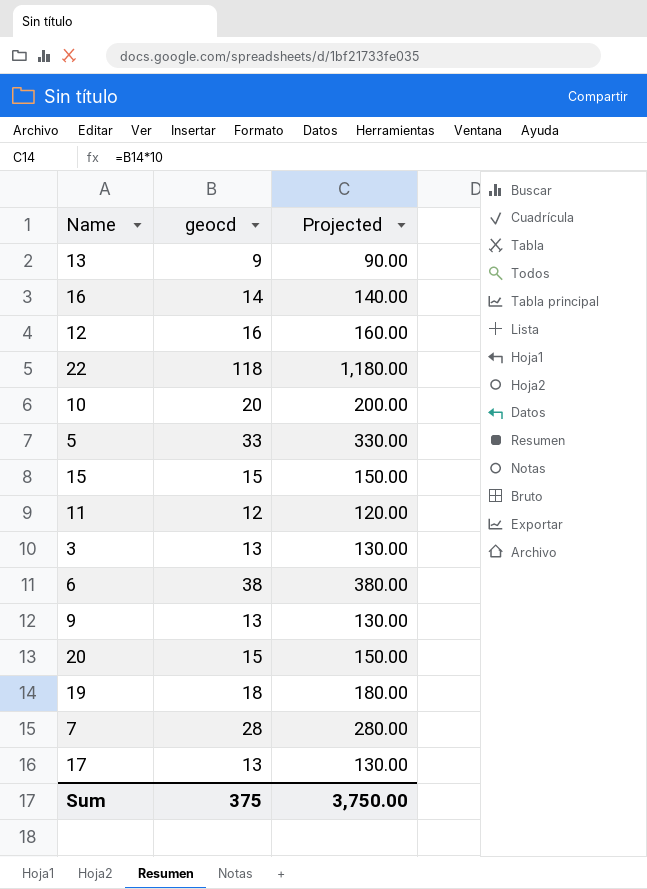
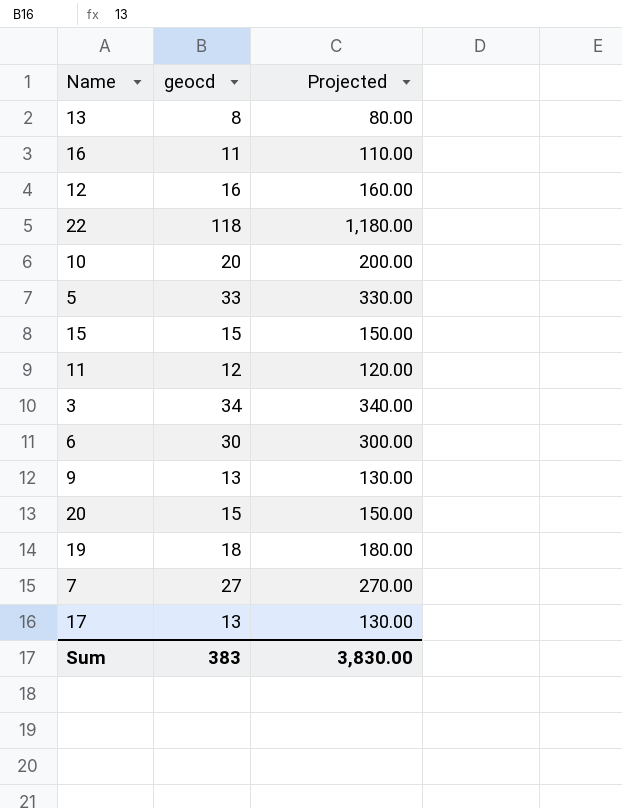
13 | geocd: 9 -> 8
13 | Projected: 90.00 -> 80.00
16 | geocd: 14 -> 11
16 | Projected: 140.00 -> 110.00
3 | geocd: 13 -> 34
3 | Projected: 130.00 -> 340.00
6 | geocd: 38 -> 30
6 | Projected: 380.00 -> 300.00
7 | geocd: 28 -> 27
7 | Projected: 280.00 -> 270.00
Sum | geocd: 375 -> 383
Sum | Projected: 3,750.00 -> 3,830.00

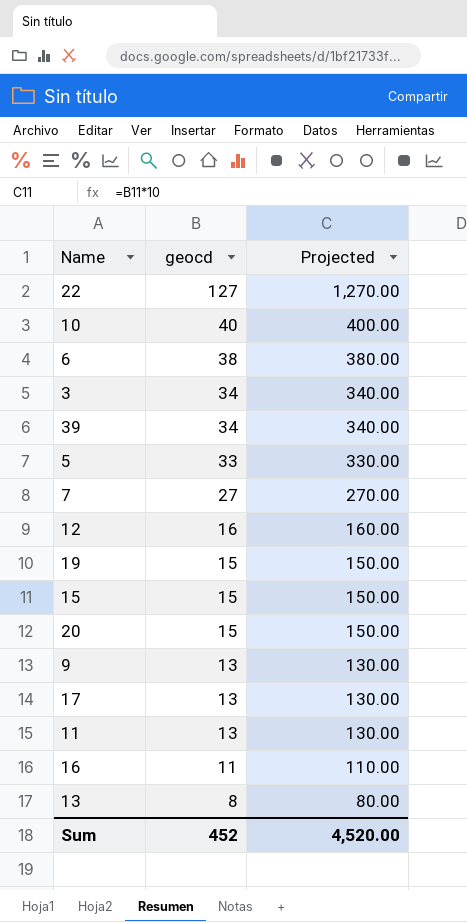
row order: none -> geocd descending
22 | geocd: 118 -> 127
22 | Projected: 1,180.00 -> 1,270.00
10 | geocd: 20 -> 40
10 | Projected: 200.00 -> 400.00
6 | geocd: 30 -> 38
6 | Projected: 300.00 -> 380.00
row 39: none -> 34 | 340.00
19 | geocd: 18 -> 15
19 | Projected: 180.00 -> 150.00
11 | geocd: 12 -> 13
11 | Projected: 120.00 -> 130.00
Sum | geocd: 383 -> 452
Sum | Projected: 3,830.00 -> 4,520.00

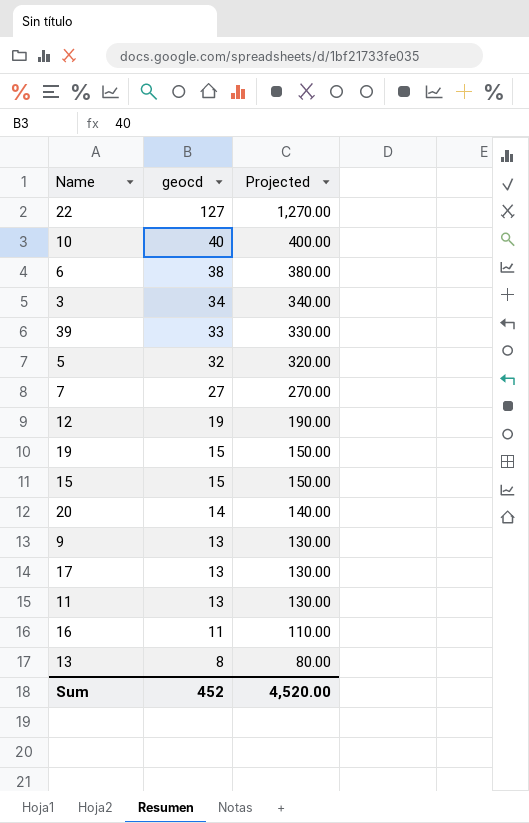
39 | geocd: 34 -> 33
39 | Projected: 340.00 -> 330.00
5 | geocd: 33 -> 32
5 | Projected: 330.00 -> 320.00
12 | geocd: 16 -> 19
12 | Projected: 160.00 -> 190.00
20 | geocd: 15 -> 14
20 | Projected: 150.00 -> 140.00

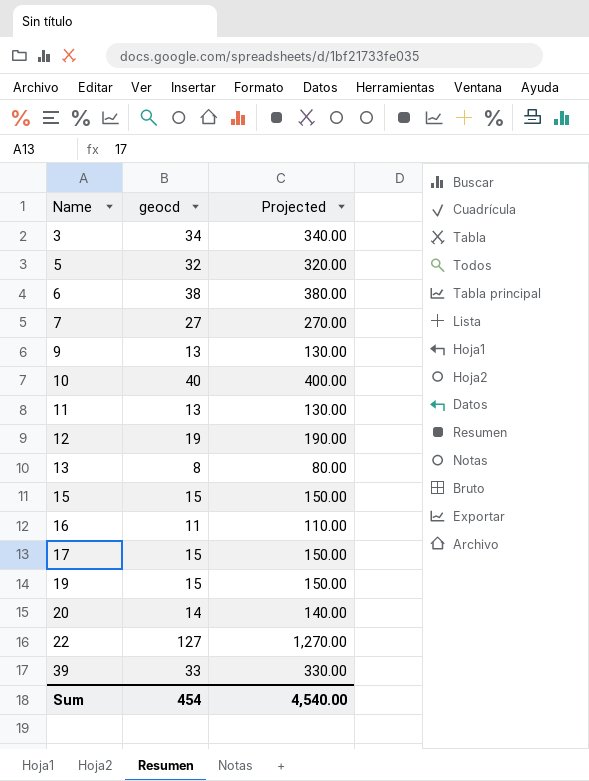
row order: geocd descending -> Name ascending
17 | geocd: 13 -> 15
17 | Projected: 130.00 -> 150.00
Sum | geocd: 452 -> 454
Sum | Projected: 4,520.00 -> 4,540.00

